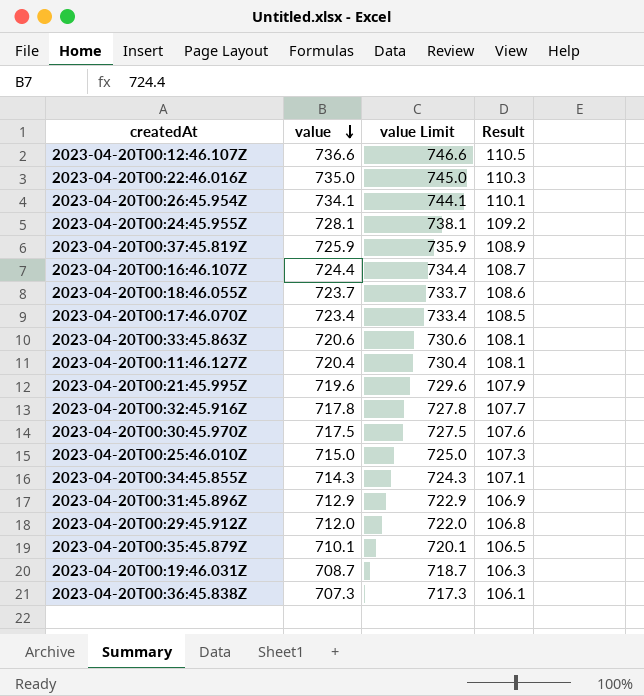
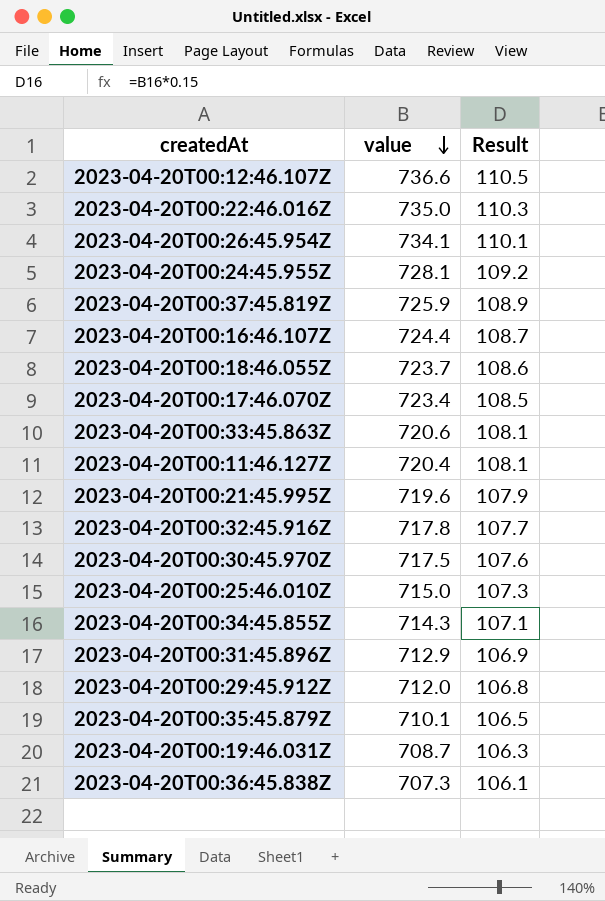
column value Limit | formula: [value] + 10 -> none

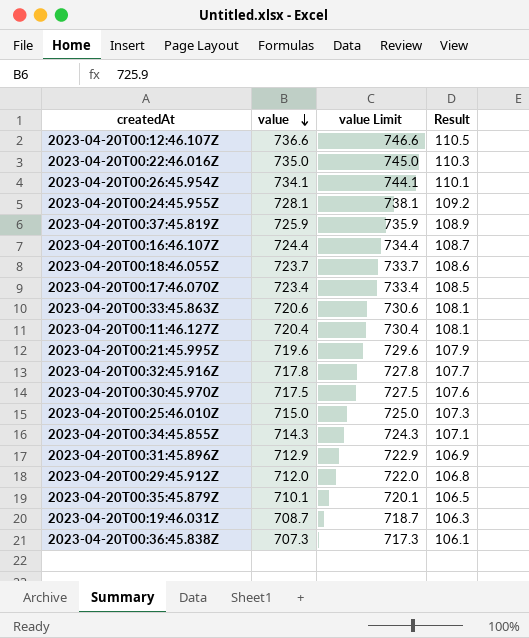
column value Limit | formula: none -> [value] + 10

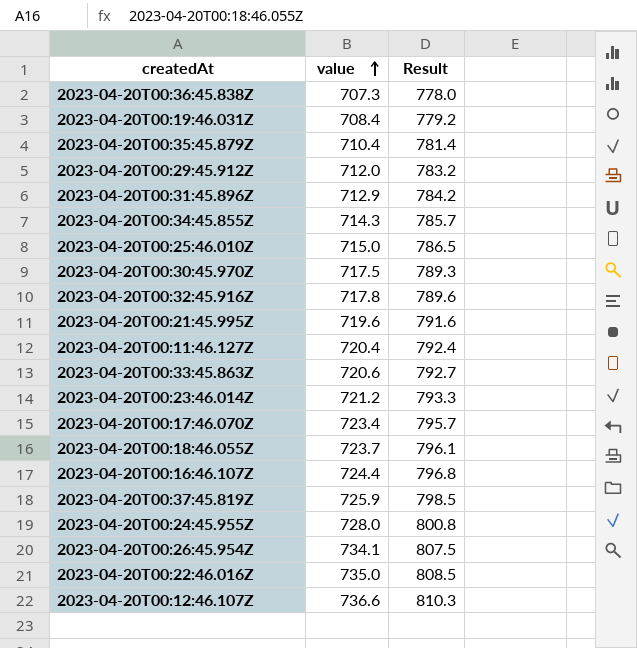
row order: value descending -> value ascending
column value Limit | formula: [value] + 10 -> none
column Result | formula: [value] * 0.15 -> [value] * 1.1
2023-04-20T00:19:46.031Z | value: 708.7 -> 708.4
2023-04-20T00:35:45.879Z | value: 710.1 -> 710.4
row 2023-04-20T00:23:46.014Z: none -> 721.2 | 793.3
2023-04-20T00:24:45.955Z | value: 728.1 -> 728.0

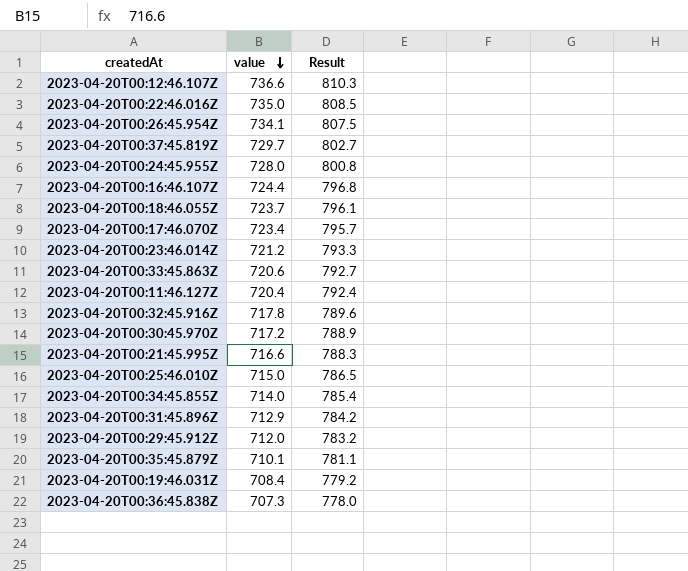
row order: value ascending -> value descending
2023-04-20T00:37:45.819Z | value: 725.9 -> 729.7
2023-04-20T00:37:45.819Z | Result: 798.5 -> 802.7
2023-04-20T00:30:45.970Z | value: 717.5 -> 717.2
2023-04-20T00:30:45.970Z | Result: 789.3 -> 788.9
2023-04-20T00:21:45.995Z | value: 719.6 -> 716.6
2023-04-20T00:21:45.995Z | Result: 791.6 -> 788.3
2023-04-20T00:34:45.855Z | value: 714.3 -> 714.0
2023-04-20T00:34:45.855Z | Result: 785.7 -> 785.4
2023-04-20T00:35:45.879Z | value: 710.4 -> 710.1
2023-04-20T00:35:45.879Z | Result: 781.4 -> 781.1

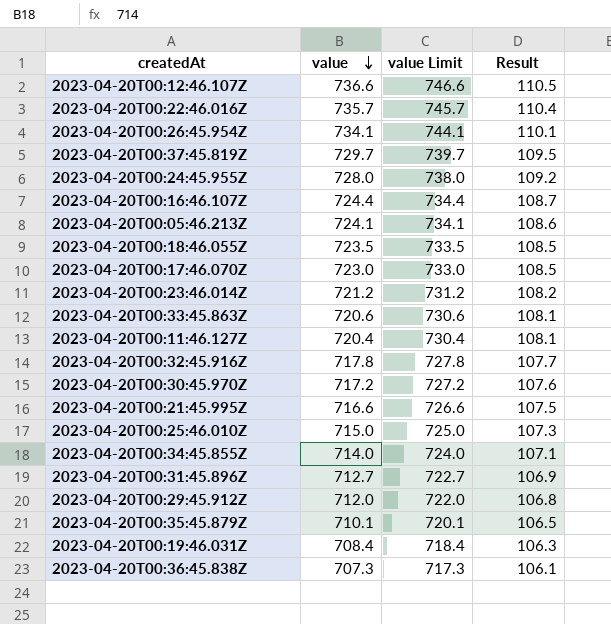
column value Limit | formula: none -> [value] + 10
column Result | formula: [value] * 1.1 -> [value] * 0.15
2023-04-20T00:22:46.016Z | value: 735.0 -> 735.7
row 2023-04-20T00:05:46.213Z: none -> 724.1 | 734.1 | 108.6
2023-04-20T00:18:46.055Z | value: 723.7 -> 723.5
2023-04-20T00:17:46.070Z | value: 723.4 -> 723.0
2023-04-20T00:31:45.896Z | value: 712.9 -> 712.7

